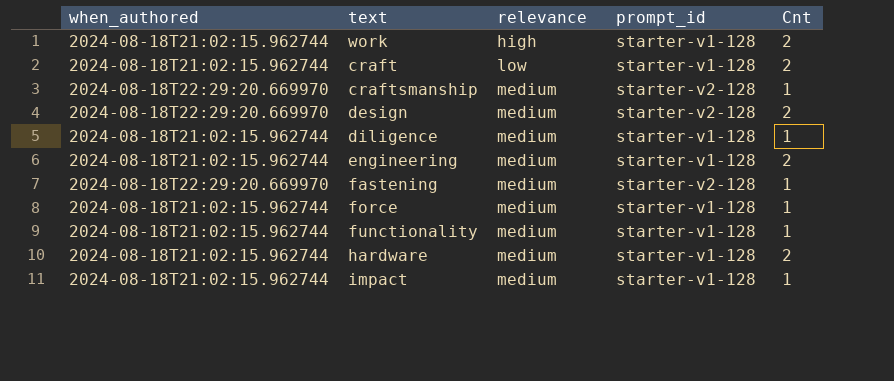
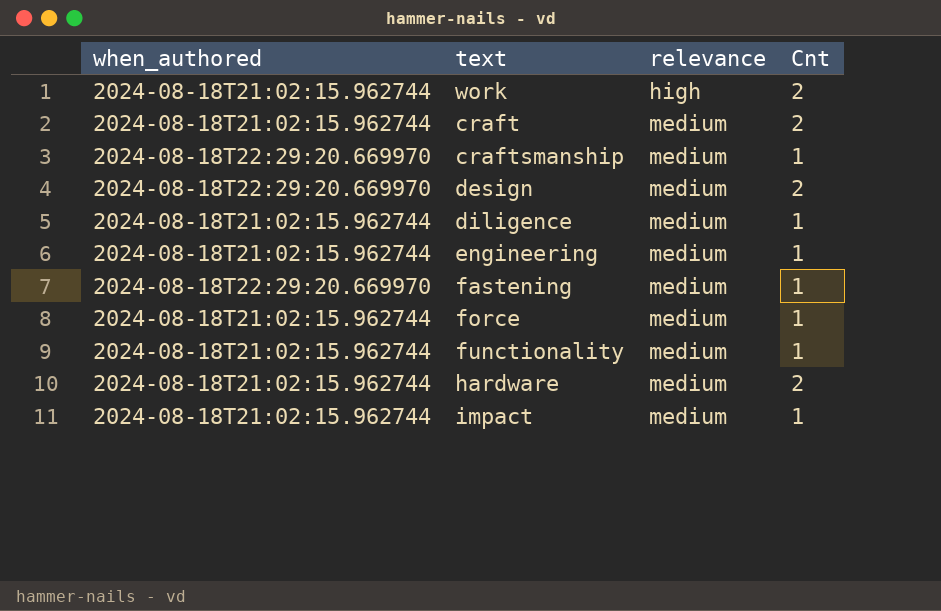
column prompt_id | position: 4 -> none
craft | relevance: low -> medium
engineering | Cnt: 2 -> 1

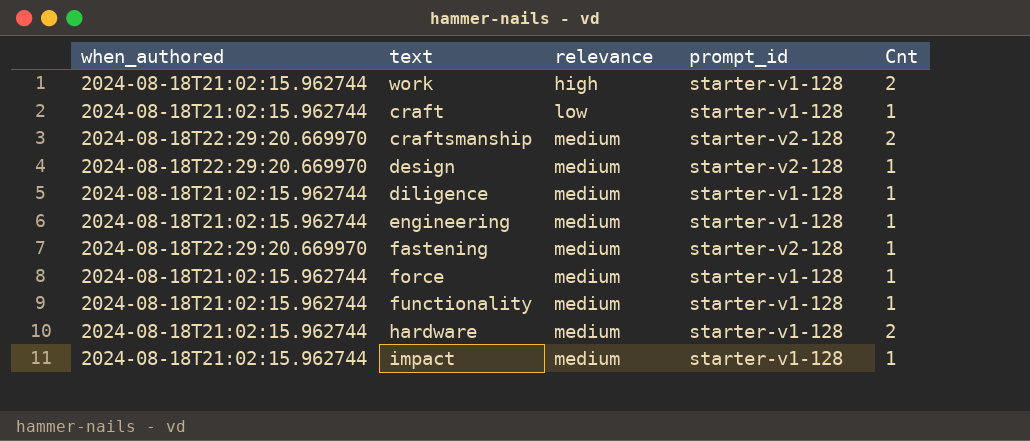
column prompt_id | position: none -> 4
craft | relevance: medium -> low
craft | Cnt: 2 -> 1
craftsmanship | Cnt: 1 -> 2
design | Cnt: 2 -> 1

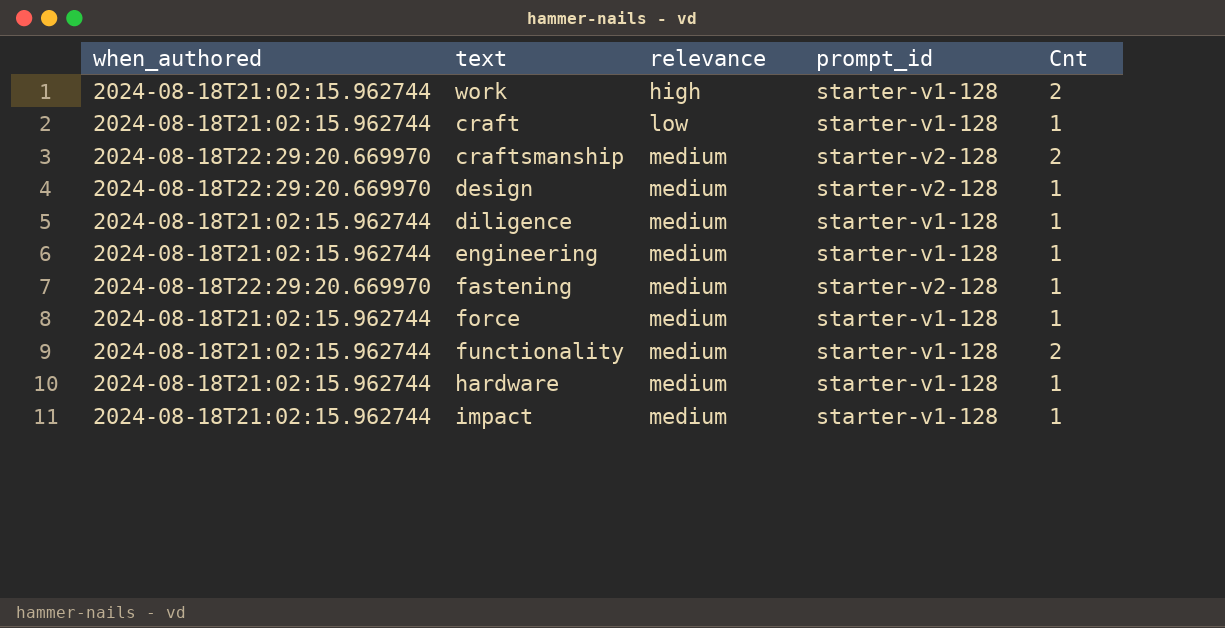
functionality | Cnt: 1 -> 2
hardware | Cnt: 2 -> 1

